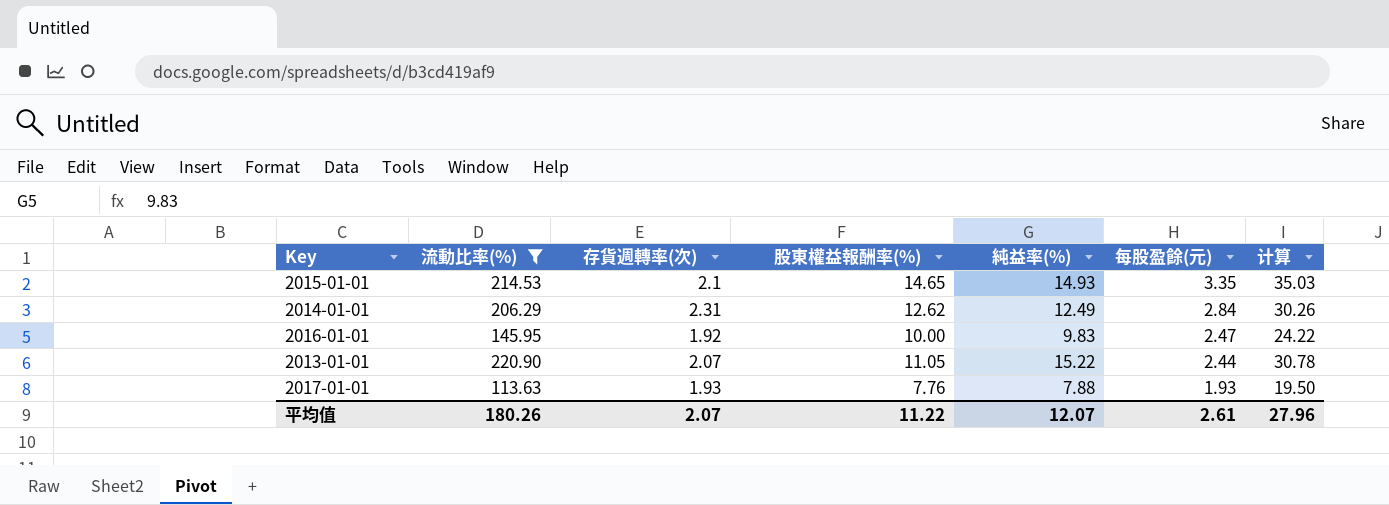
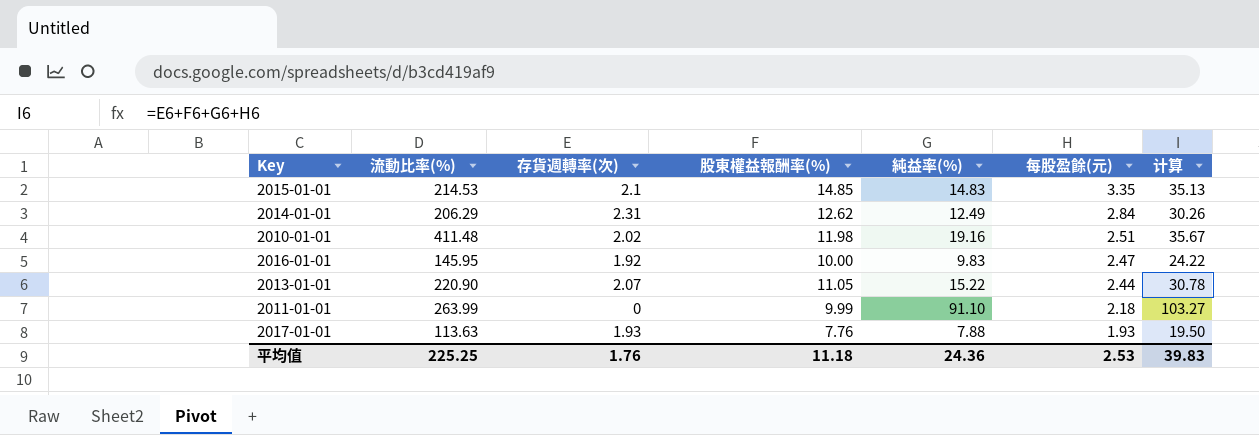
filter: 流動比率(%) <= 220.90 -> none
2015-01-01 | 股東權益報酬率(%): 14.65 -> 14.85
2015-01-01 | 純益率(%): 14.93 -> 14.83
2015-01-01 | 计算: 35.03 -> 35.13
平均值 | 流動比率(%): 180.26 -> 225.25
平均值 | 存貨週轉率(次): 2.07 -> 1.76
平均值 | 股東權益報酬率(%): 11.22 -> 11.18
平均值 | 純益率(%): 12.07 -> 24.36
平均值 | 每股盈餘(元): 2.61 -> 2.53
平均值 | 计算: 27.96 -> 39.83

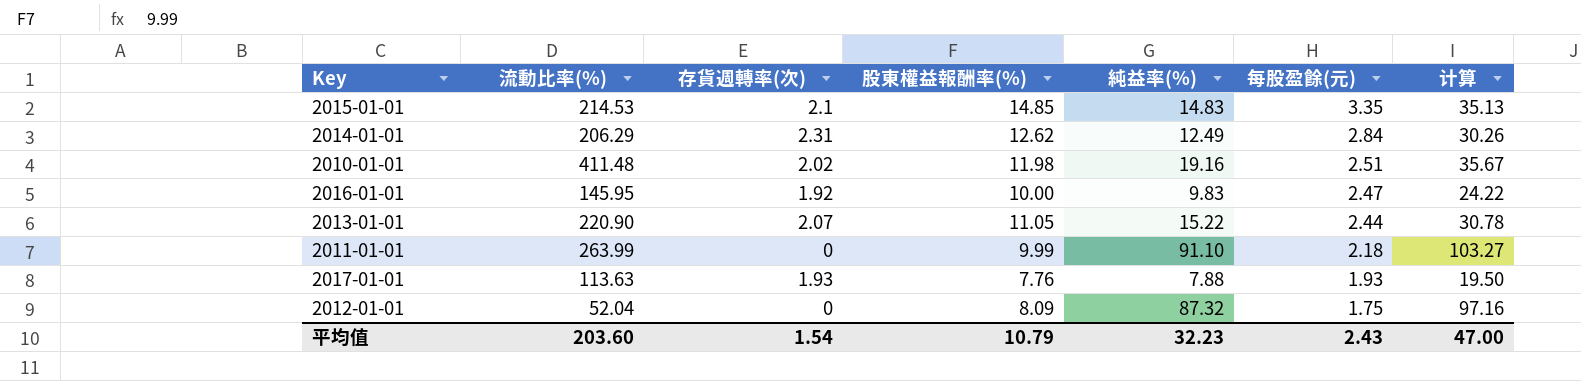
row 2012-01-01: none -> 52.04 | 0 | 8.09 | 87.32 | 1.75 | 97.16
平均值 | 流動比率(%): 225.25 -> 203.60
平均值 | 存貨週轉率(次): 1.76 -> 1.54
平均值 | 股東權益報酬率(%): 11.18 -> 10.79
平均值 | 純益率(%): 24.36 -> 32.23
平均值 | 每股盈餘(元): 2.53 -> 2.43
平均值 | 计算: 39.83 -> 47.00

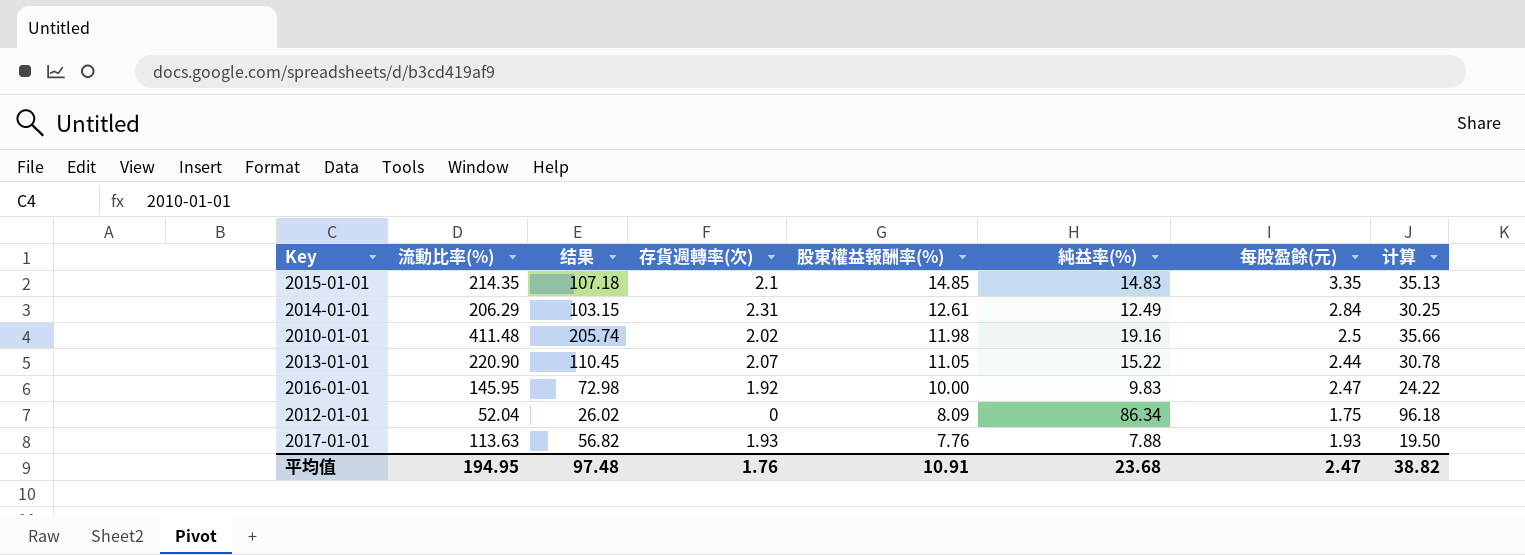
row order: 每股盈餘(元) descending -> 股東權益報酬率(%) descending
column 结果 | formula: none -> [流動比率(%)] * 0.5
row 2011-01-01: 263.99 | 0 | 9.99 | 91.10 | 2.18 | 103.27 -> none
2015-01-01 | 流動比率(%): 214.53 -> 214.35
2014-01-01 | 股東權益報酬率(%): 12.62 -> 12.61
2014-01-01 | 计算: 30.26 -> 30.25
2010-01-01 | 每股盈餘(元): 2.51 -> 2.5
2010-01-01 | 计算: 35.67 -> 35.66
2012-01-01 | 純益率(%): 87.32 -> 86.34
2012-01-01 | 计算: 97.16 -> 96.18
平均值 | 流動比率(%): 203.60 -> 194.95
平均值 | 存貨週轉率(次): 1.54 -> 1.76
平均值 | 股東權益報酬率(%): 10.79 -> 10.91
平均值 | 純益率(%): 32.23 -> 23.68
平均值 | 每股盈餘(元): 2.43 -> 2.47
平均值 | 计算: 47.00 -> 38.82

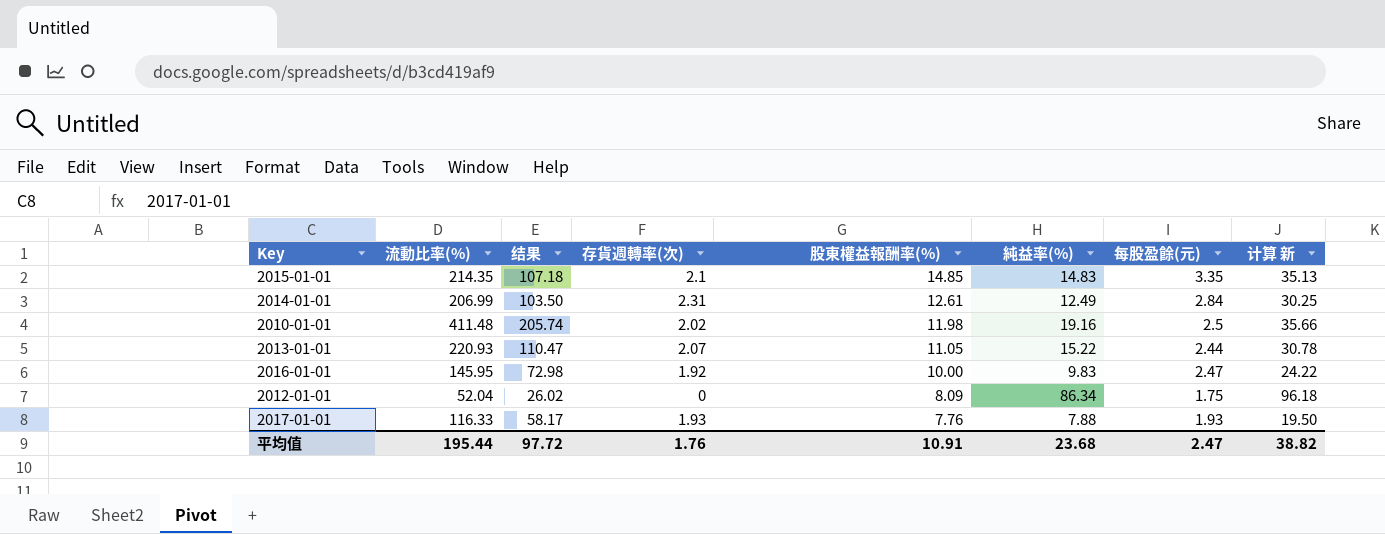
column name: 计算 -> 计算 新
2014-01-01 | 流動比率(%): 206.29 -> 206.99
2014-01-01 | 结果: 103.15 -> 103.50
2013-01-01 | 流動比率(%): 220.90 -> 220.93
2013-01-01 | 结果: 110.45 -> 110.47
2017-01-01 | 流動比率(%): 113.63 -> 116.33
2017-01-01 | 结果: 56.82 -> 58.17
平均值 | 流動比率(%): 194.95 -> 195.44
平均值 | 结果: 97.48 -> 97.72

